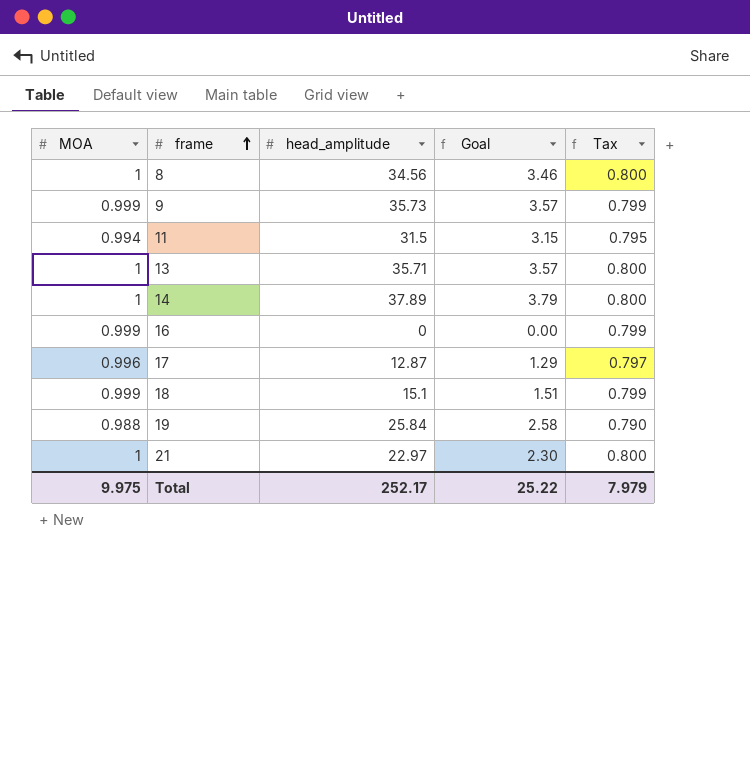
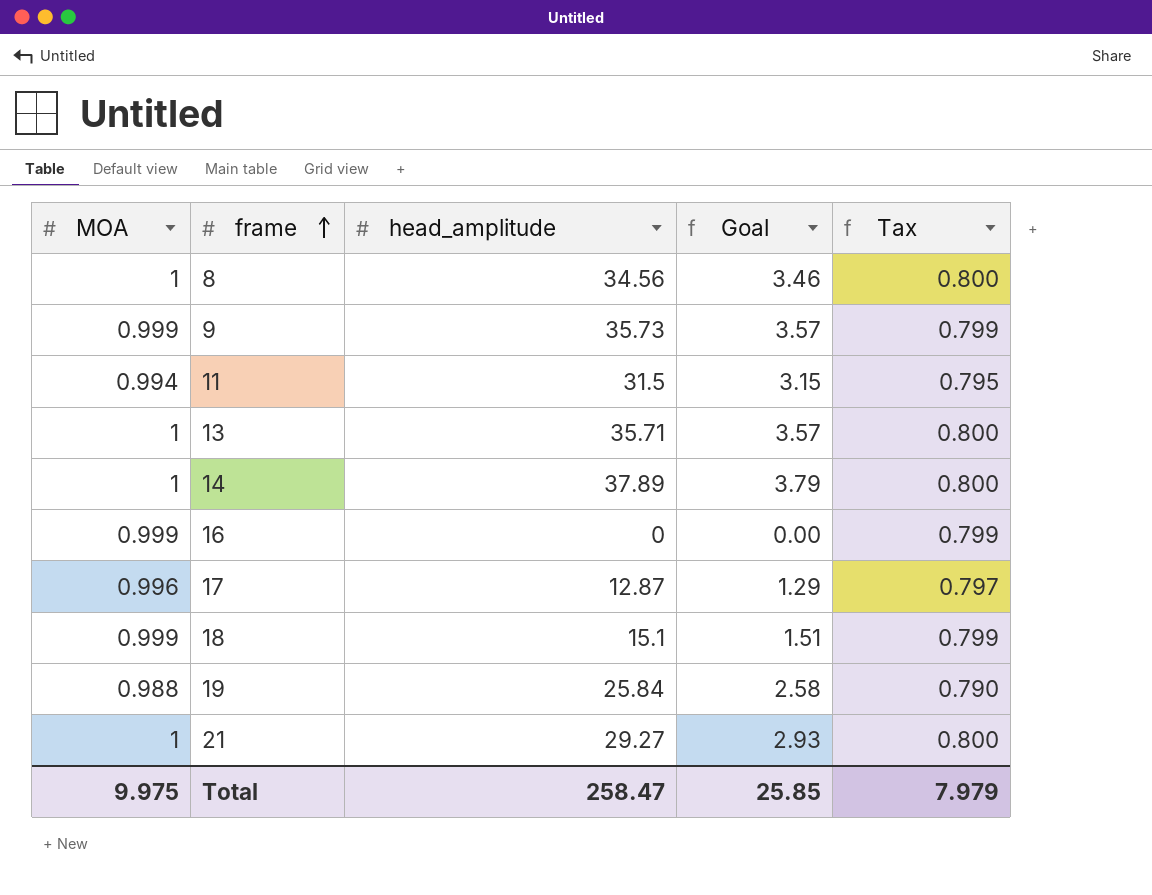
21 | head_amplitude: 22.97 -> 29.27
21 | Goal: 2.30 -> 2.93
Total | head_amplitude: 252.17 -> 258.47
Total | Goal: 25.22 -> 25.85

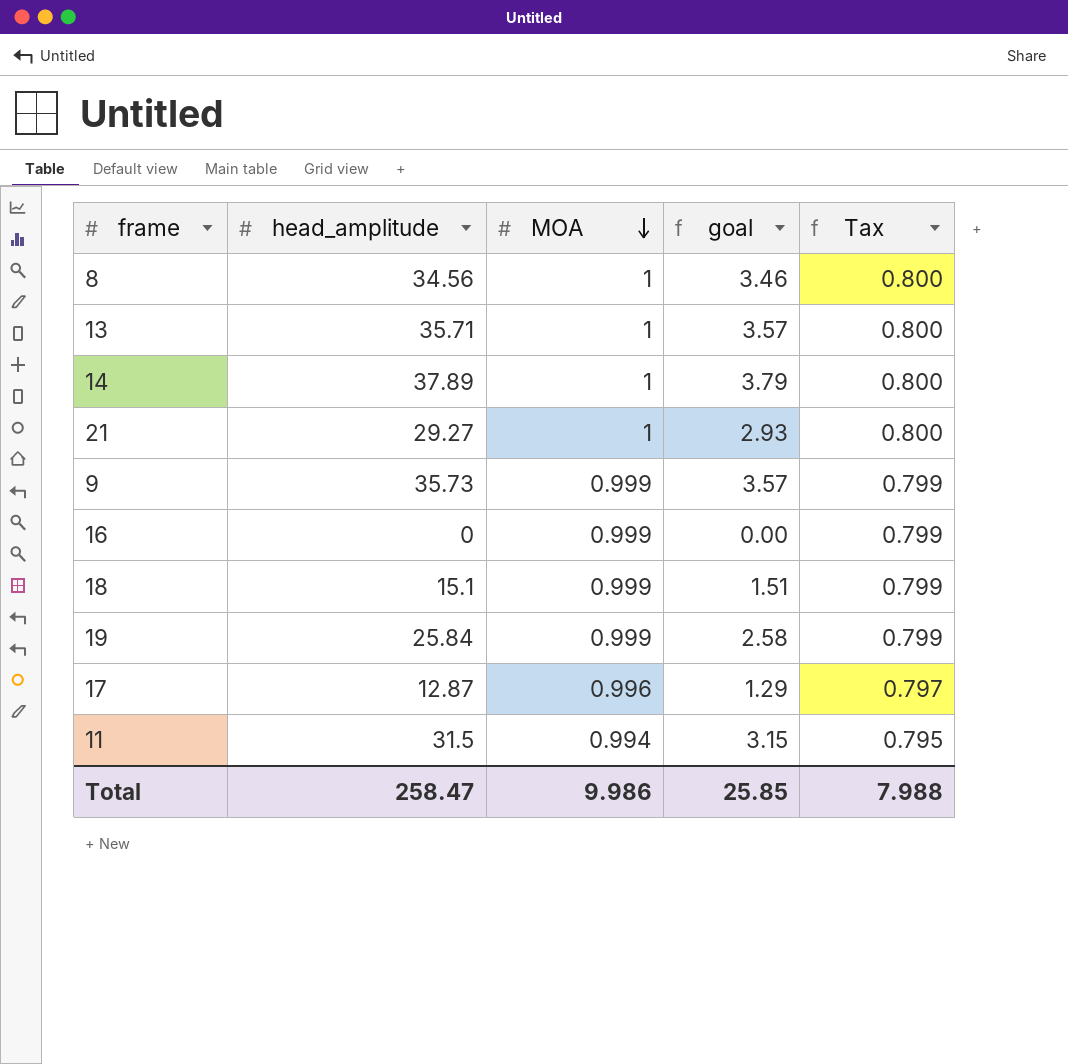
row order: frame ascending -> MOA descending
column MOA | position: 1 -> 3
column name: Goal -> goal
19 | MOA: 0.988 -> 0.999
19 | Tax: 0.790 -> 0.799
Total | MOA: 9.975 -> 9.986
Total | Tax: 7.979 -> 7.988

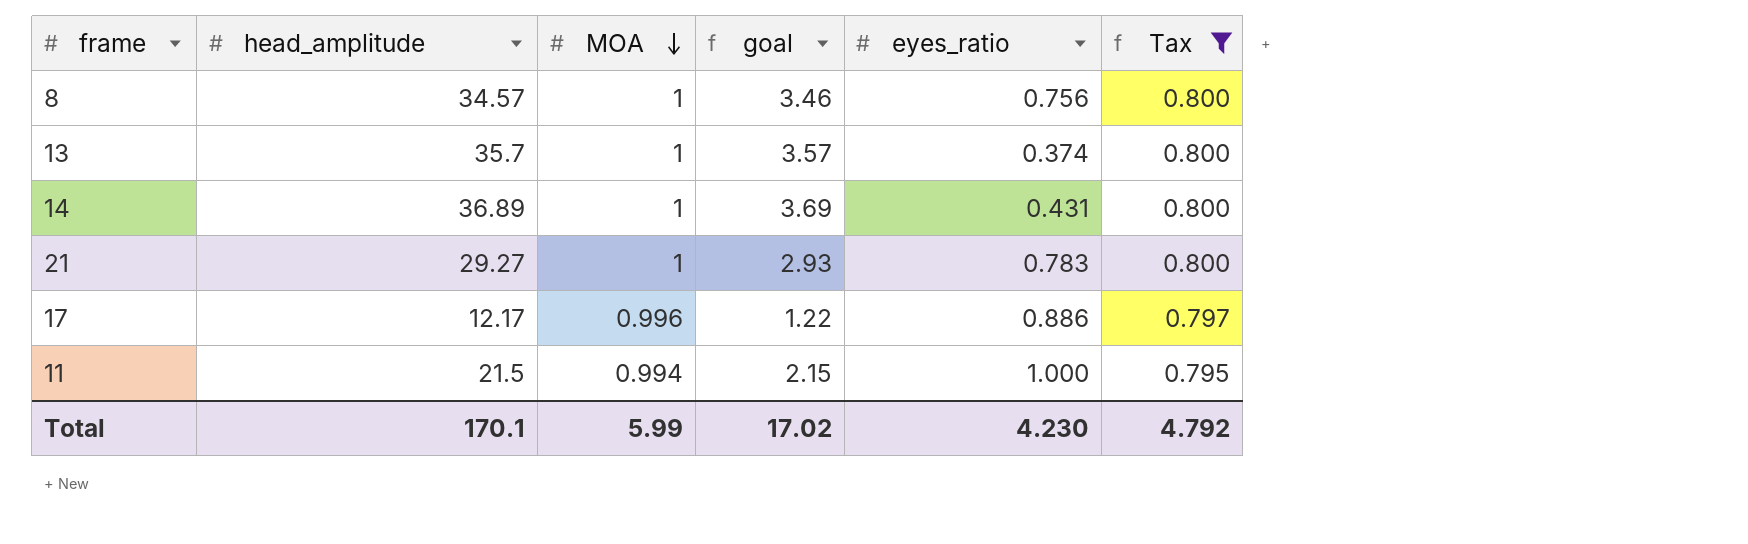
filter: none -> Tax != 0.799
column eyes_ratio | position: none -> 5
8 | head_amplitude: 34.56 -> 34.57
13 | head_amplitude: 35.71 -> 35.7
14 | head_amplitude: 37.89 -> 36.89
14 | goal: 3.79 -> 3.69
17 | head_amplitude: 12.87 -> 12.17
17 | goal: 1.29 -> 1.22
11 | head_amplitude: 31.5 -> 21.5
11 | goal: 3.15 -> 2.15
Total | head_amplitude: 258.47 -> 170.1
Total | MOA: 9.986 -> 5.99
Total | goal: 25.85 -> 17.02
Total | Tax: 7.988 -> 4.792

